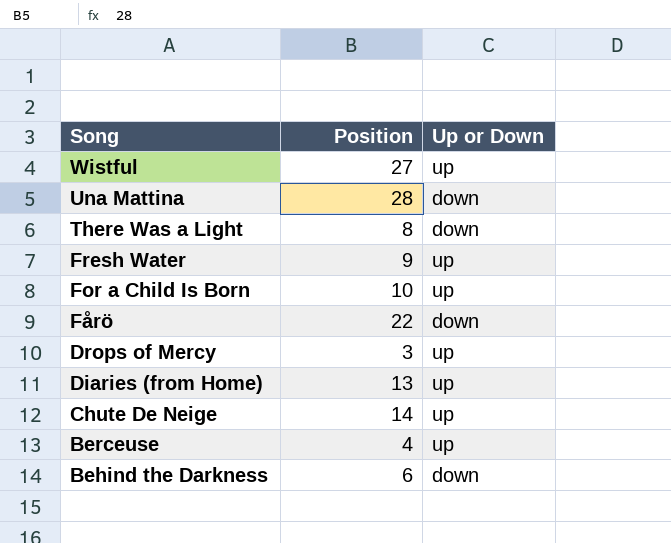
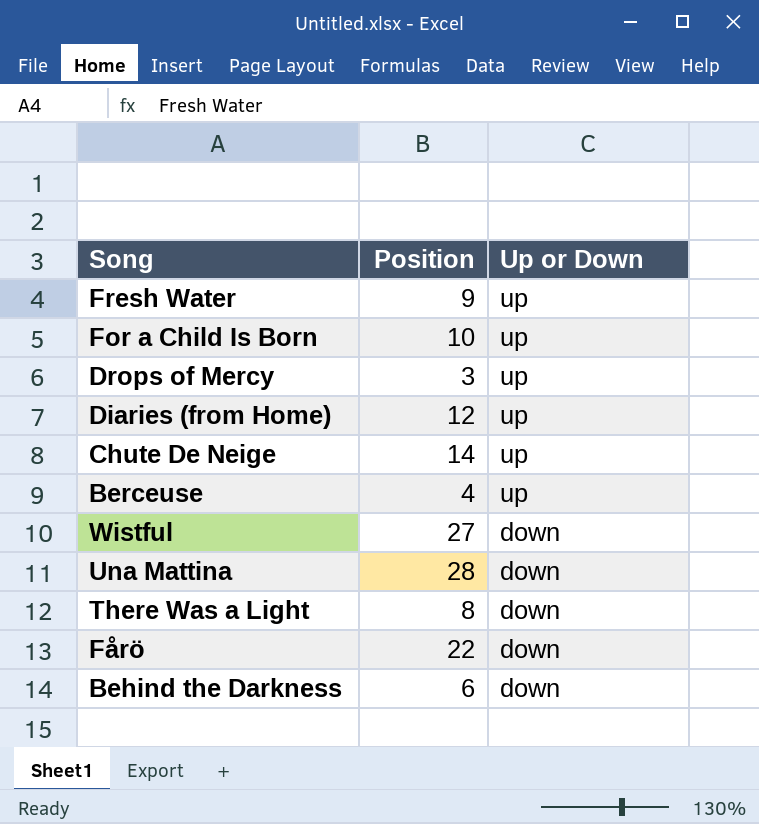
row order: Song descending -> Up or Down descending
Diaries (from Home) | Position: 13 -> 12
Wistful | Up or Down: up -> down

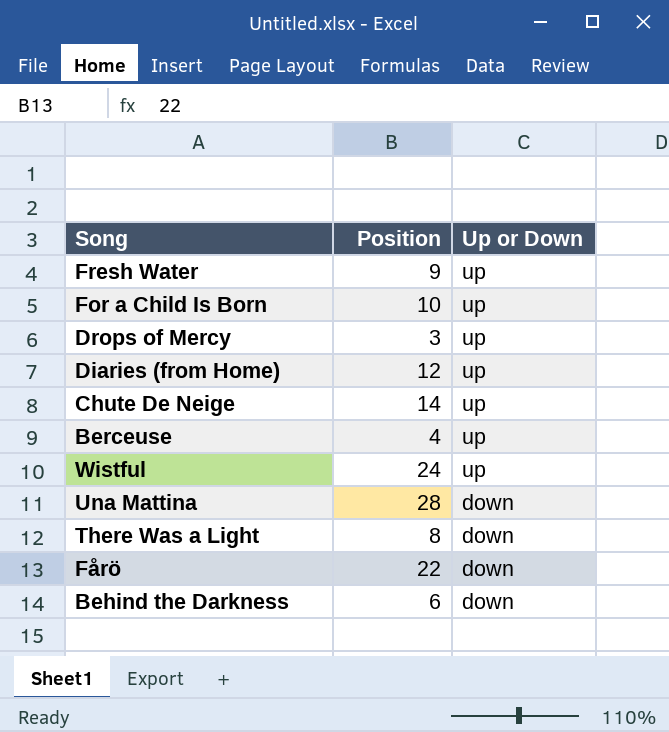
Wistful | Position: 27 -> 24
Wistful | Up or Down: down -> up

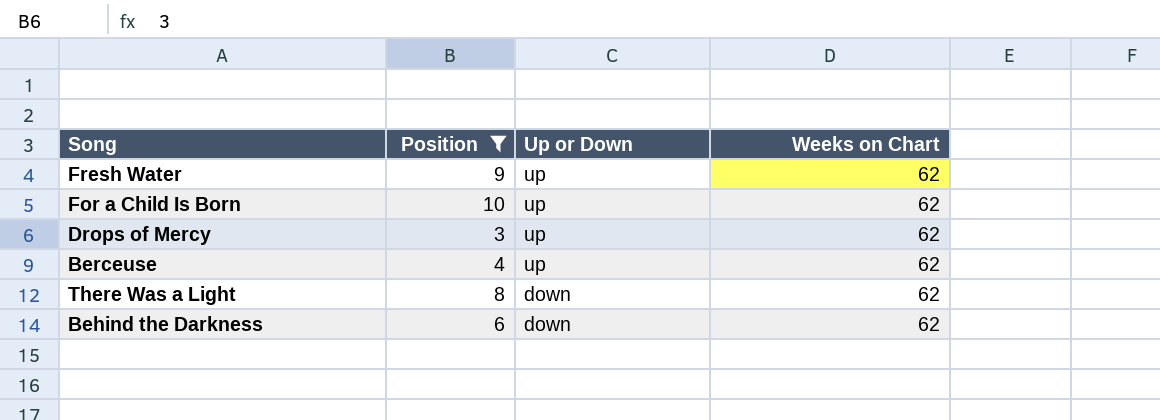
filter: none -> Position <= 10
column Weeks on Chart | position: none -> 4

